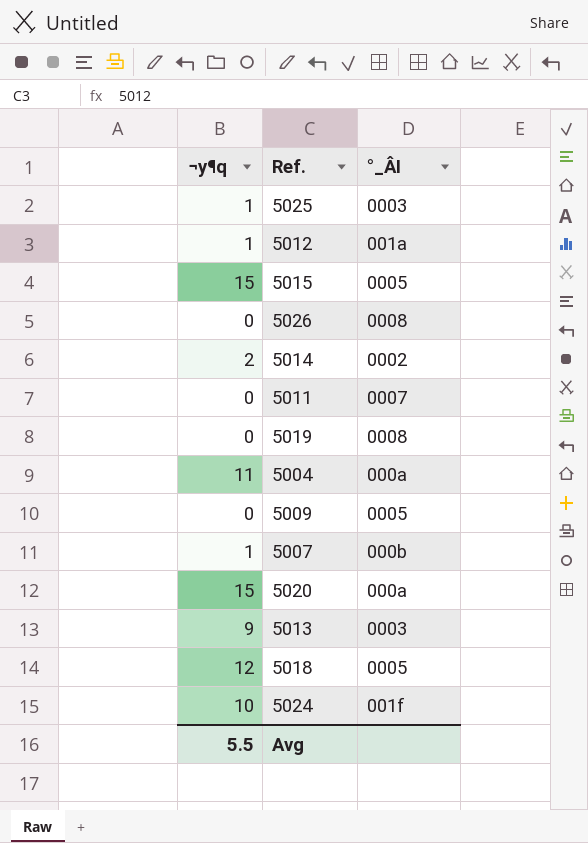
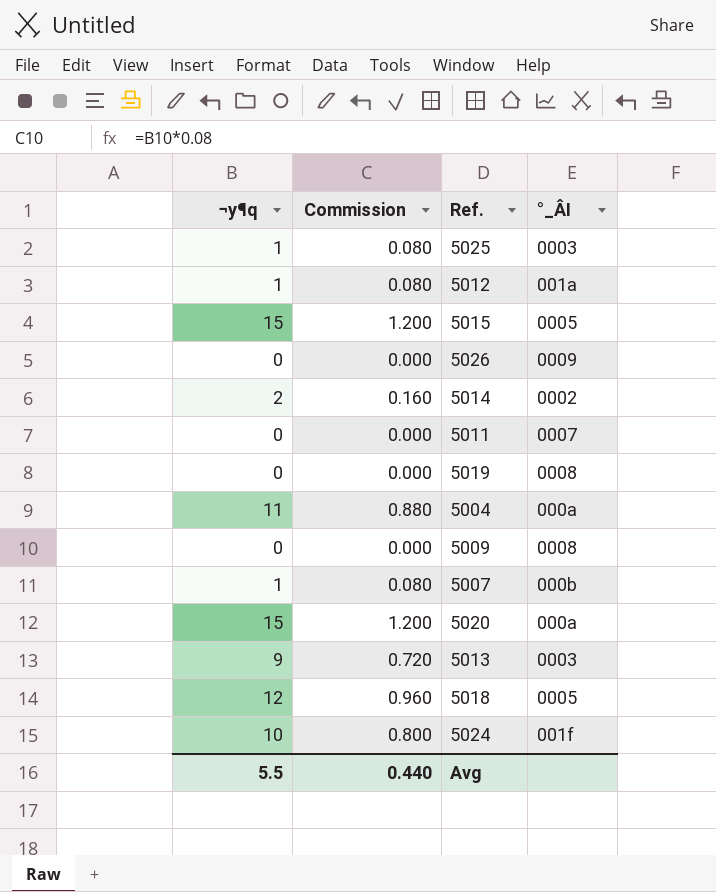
column Commission | formula: none -> [¬y¶q] * 0.08
5026 | °_ÂI: 0008 -> 0009
5009 | °_ÂI: 0005 -> 0008

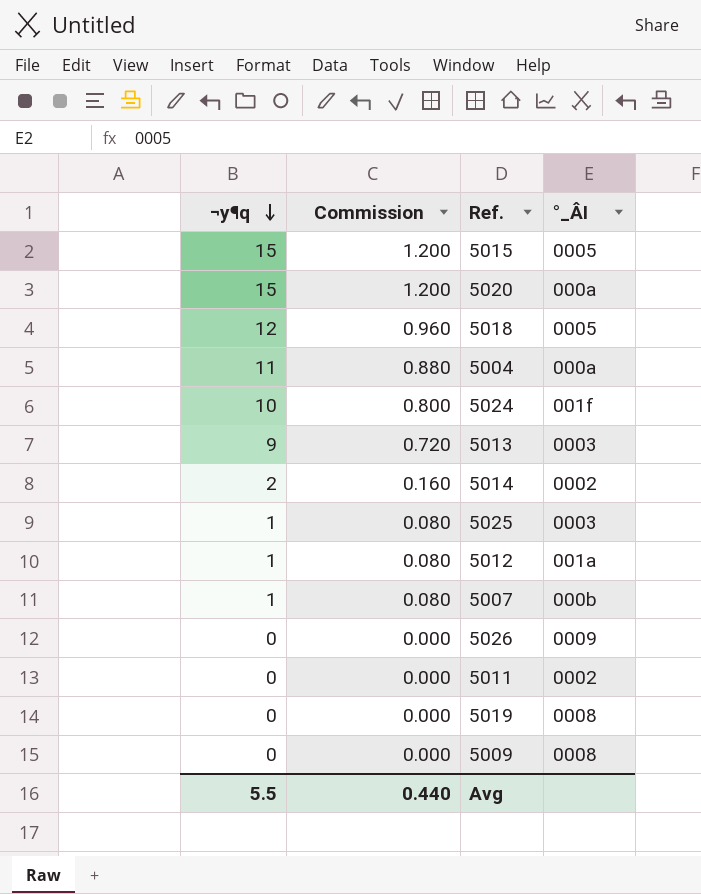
row order: none -> ¬y¶q descending
5011 | °_ÂI: 0007 -> 0002

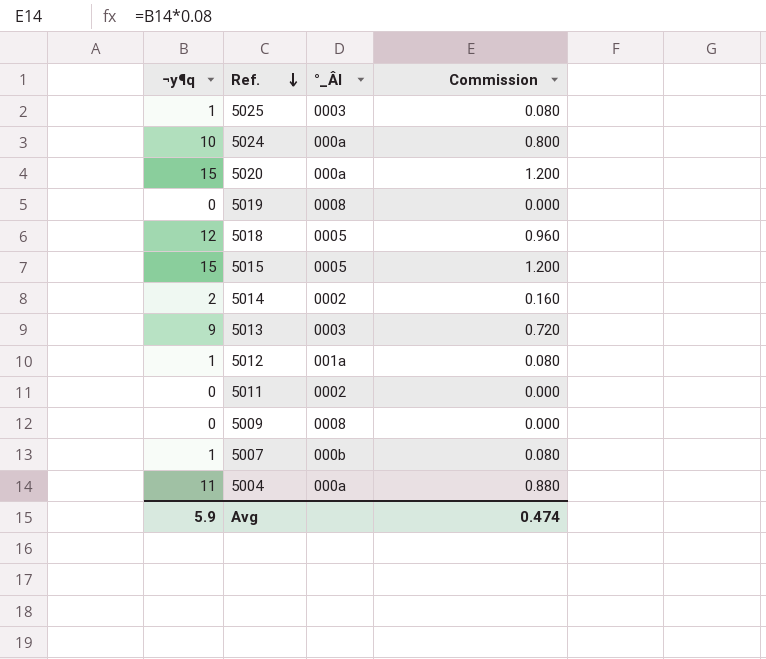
row order: ¬y¶q descending -> Ref. descending
column Commission | position: 2 -> 4
row 5026: 0 | 0.000 | 0009 -> none
5024 | °_ÂI: 001f -> 000a
Avg | ¬y¶q: 5.5 -> 5.9
Avg | Commission: 0.440 -> 0.474

